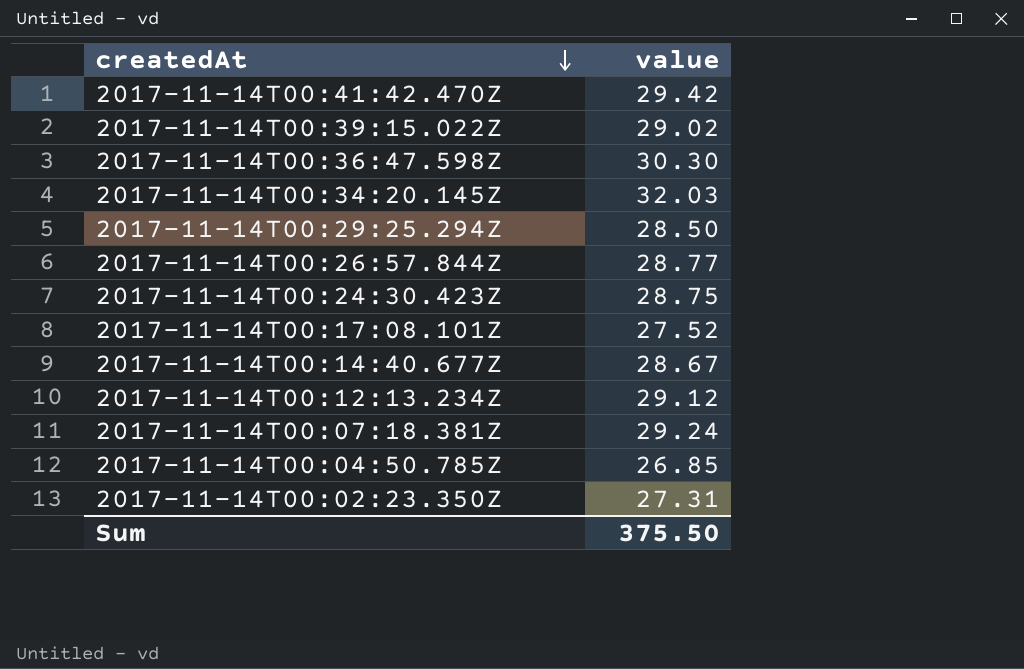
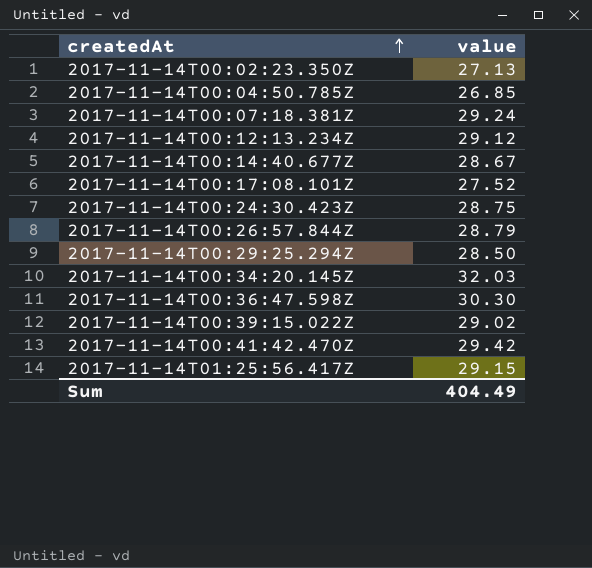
row order: createdAt descending -> createdAt ascending
2017-11-14T00:02:23.350Z | value: 27.31 -> 27.13
2017-11-14T00:26:57.844Z | value: 28.77 -> 28.79
row 2017-11-14T01:25:56.417Z: none -> 29.15
Sum | value: 375.50 -> 404.49

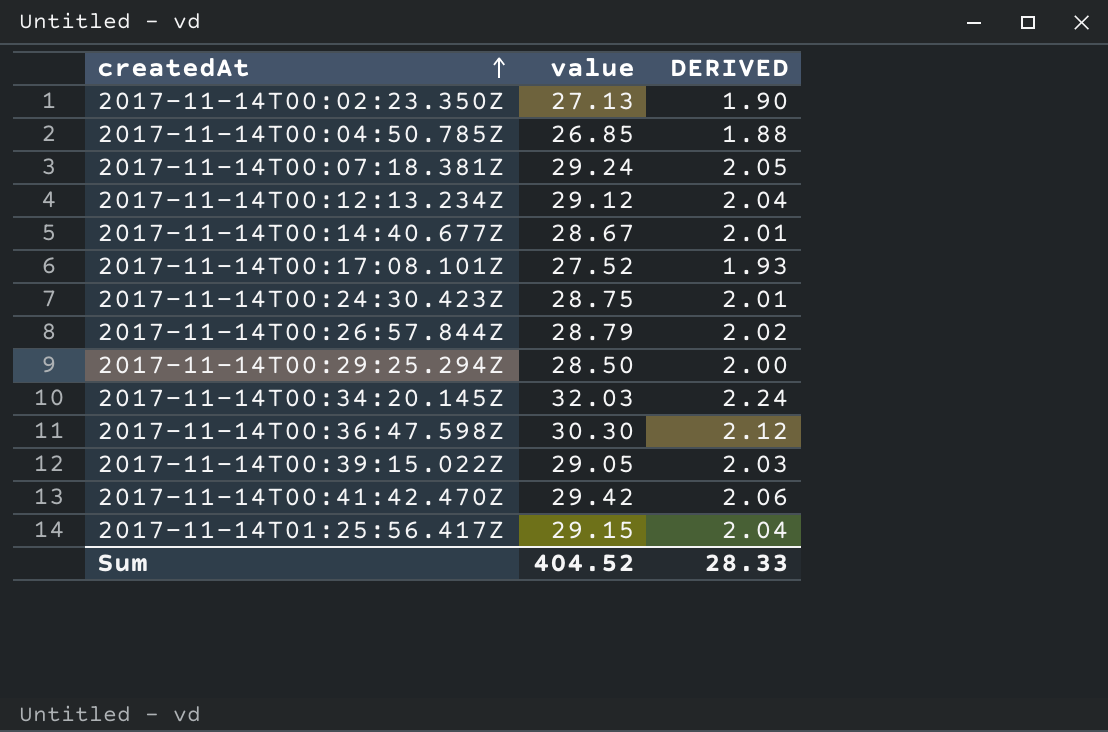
column DERIVED | formula: none -> [value] * 0.07
2017-11-14T00:39:15.022Z | value: 29.02 -> 29.05
Sum | value: 404.49 -> 404.52

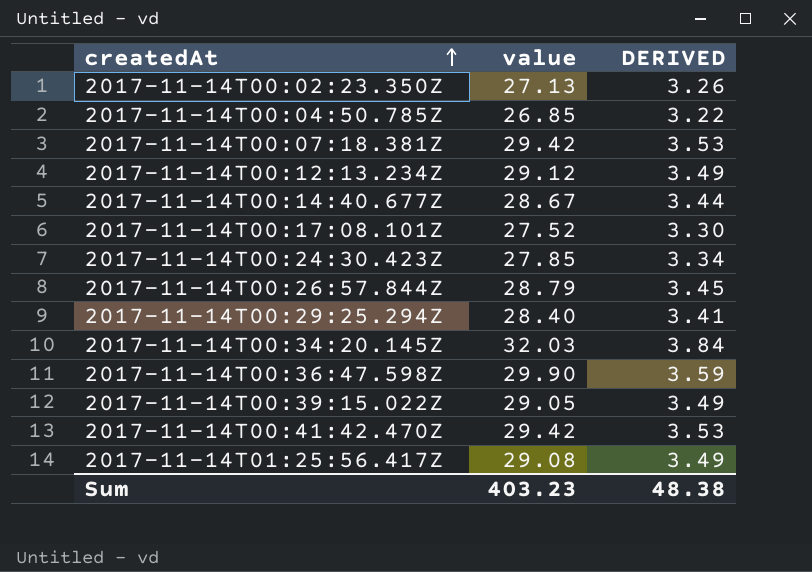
column DERIVED | formula: [value] * 0.07 -> [value] * 0.12
2017-11-14T00:07:18.381Z | value: 29.24 -> 29.42
2017-11-14T00:24:30.423Z | value: 28.75 -> 27.85
2017-11-14T00:29:25.294Z | value: 28.50 -> 28.40
2017-11-14T00:36:47.598Z | value: 30.30 -> 29.90
2017-11-14T01:25:56.417Z | value: 29.15 -> 29.08
Sum | value: 404.52 -> 403.23
Sum | DERIVED: 28.33 -> 48.38

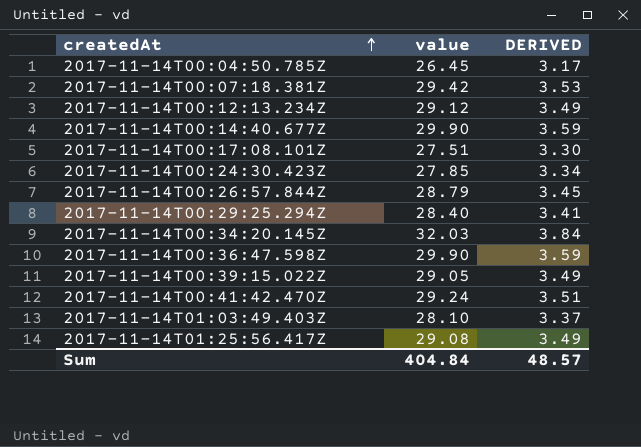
row 2017-11-14T00:02:23.350Z: 27.13 | 3.26 -> none
2017-11-14T00:04:50.785Z | value: 26.85 -> 26.45
2017-11-14T00:04:50.785Z | DERIVED: 3.22 -> 3.17
2017-11-14T00:14:40.677Z | value: 28.67 -> 29.90
2017-11-14T00:14:40.677Z | DERIVED: 3.44 -> 3.59
2017-11-14T00:17:08.101Z | value: 27.52 -> 27.51
2017-11-14T00:41:42.470Z | value: 29.42 -> 29.24
2017-11-14T00:41:42.470Z | DERIVED: 3.53 -> 3.51
row 2017-11-14T01:03:49.403Z: none -> 28.10 | 3.37
Sum | value: 403.23 -> 404.84
Sum | DERIVED: 48.38 -> 48.57

